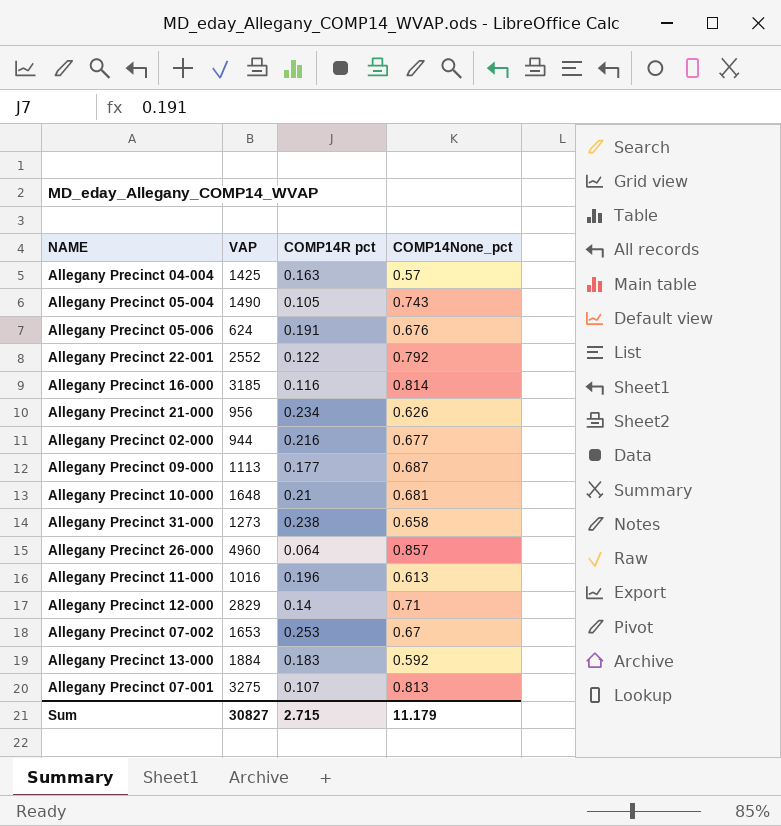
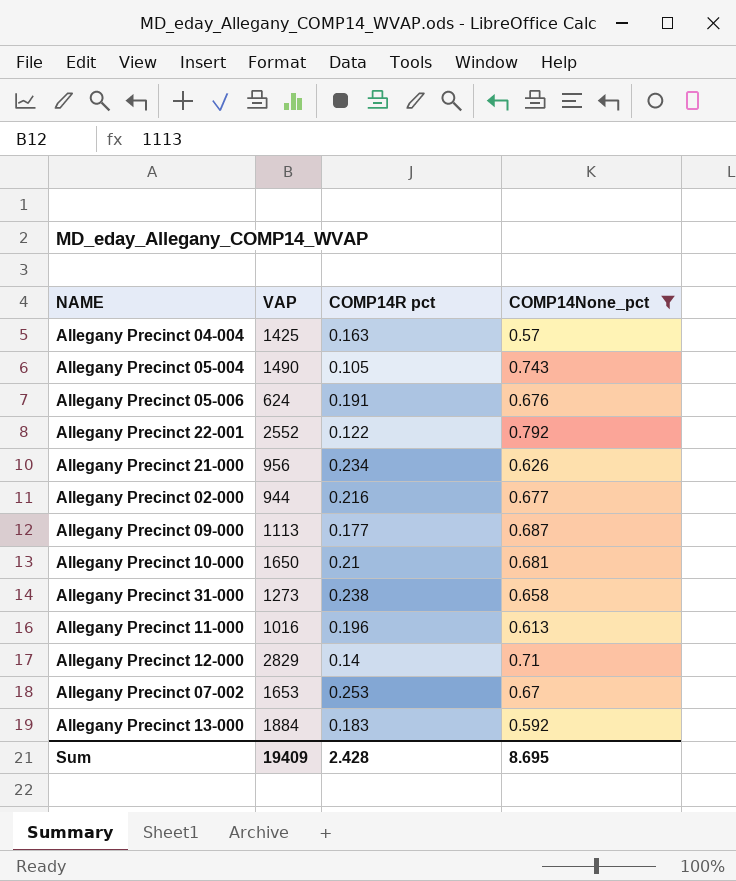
filter: none -> COMP14None_pct <= 0.792
Allegany Precinct 10-000 | VAP: 1648 -> 1650
Sum | VAP: 30827 -> 19409
Sum | COMP14R pct: 2.715 -> 2.428
Sum | COMP14None_pct: 11.179 -> 8.695

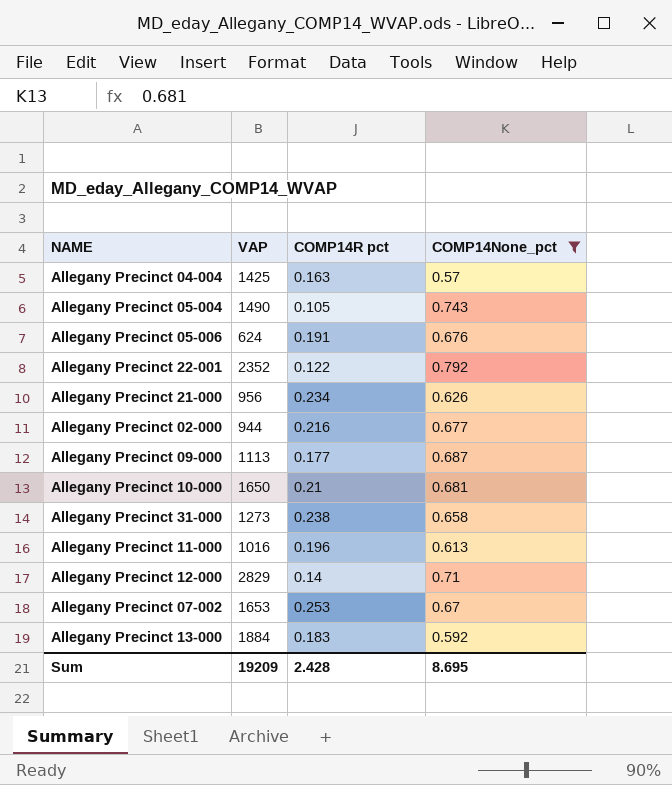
Allegany Precinct 22-001 | VAP: 2552 -> 2352
Sum | VAP: 19409 -> 19209

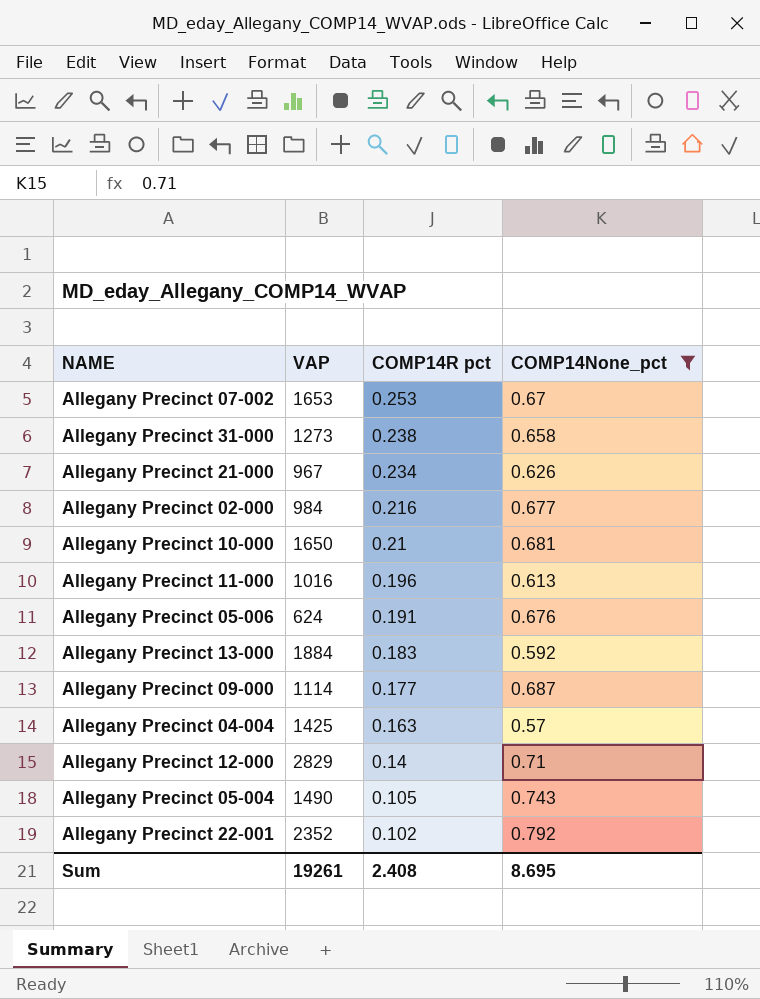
row order: none -> COMP14R pct descending
Allegany Precinct 21-000 | VAP: 956 -> 967
Allegany Precinct 02-000 | VAP: 944 -> 984
Allegany Precinct 09-000 | VAP: 1113 -> 1114
Allegany Precinct 22-001 | COMP14R pct: 0.122 -> 0.102
Sum | VAP: 19209 -> 19261
Sum | COMP14R pct: 2.428 -> 2.408

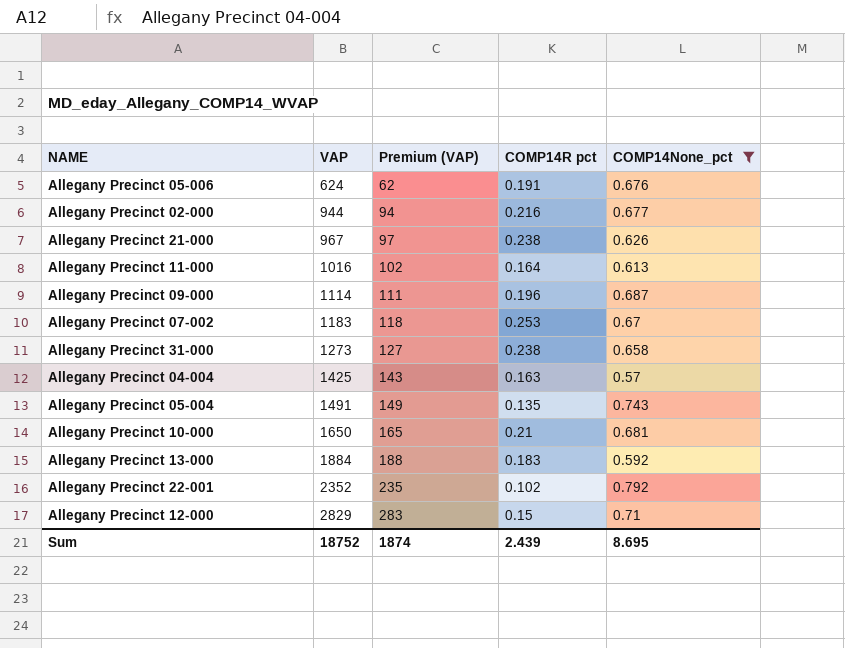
row order: COMP14R pct descending -> VAP ascending
column Premium (VAP) | formula: none -> [VAP] * 0.1
Allegany Precinct 02-000 | VAP: 984 -> 944
Allegany Precinct 21-000 | COMP14R pct: 0.234 -> 0.238
Allegany Precinct 11-000 | COMP14R pct: 0.196 -> 0.164
Allegany Precinct 09-000 | COMP14R pct: 0.177 -> 0.196
Allegany Precinct 07-002 | VAP: 1653 -> 1183
Allegany Precinct 05-004 | VAP: 1490 -> 1491
Allegany Precinct 05-004 | COMP14R pct: 0.105 -> 0.135
Allegany Precinct 12-000 | COMP14R pct: 0.14 -> 0.15
Sum | VAP: 19261 -> 18752
Sum | COMP14R pct: 2.408 -> 2.439

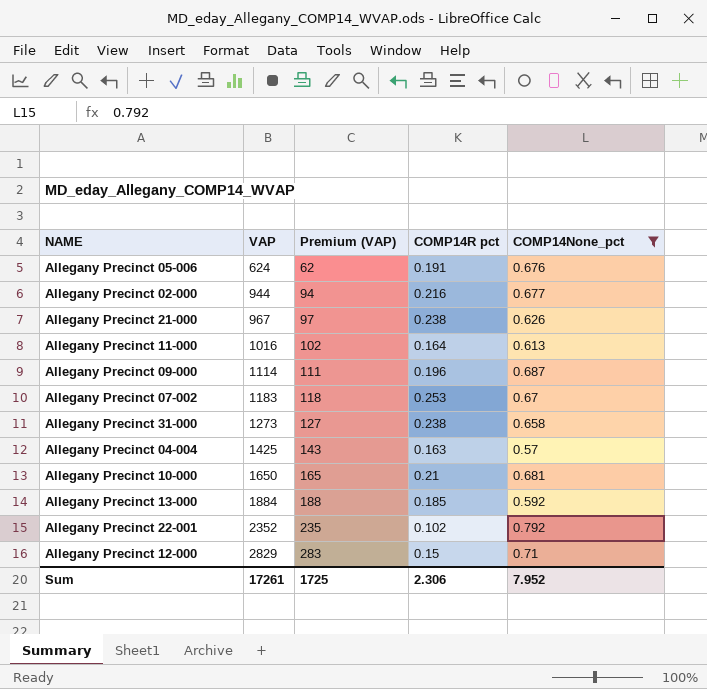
row Allegany Precinct 05-004: 1491 | 149 | 0.135 | 0.743 -> none
Allegany Precinct 13-000 | COMP14R pct: 0.183 -> 0.185
Sum | VAP: 18752 -> 17261
Sum | Premium (VAP): 1874 -> 1725
Sum | COMP14R pct: 2.439 -> 2.306
Sum | COMP14None_pct: 8.695 -> 7.952

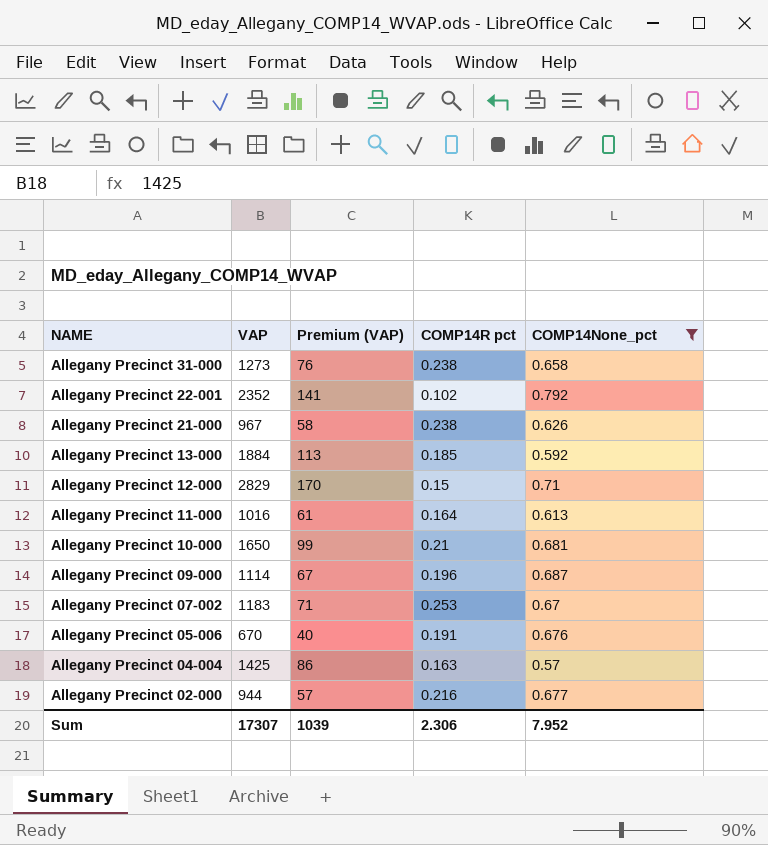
row order: VAP ascending -> NAME descending
column Premium (VAP) | formula: [VAP] * 0.1 -> [VAP] * 0.06
Allegany Precinct 05-006 | VAP: 624 -> 670
Sum | VAP: 17261 -> 17307
Sum | Premium (VAP): 1725 -> 1039

